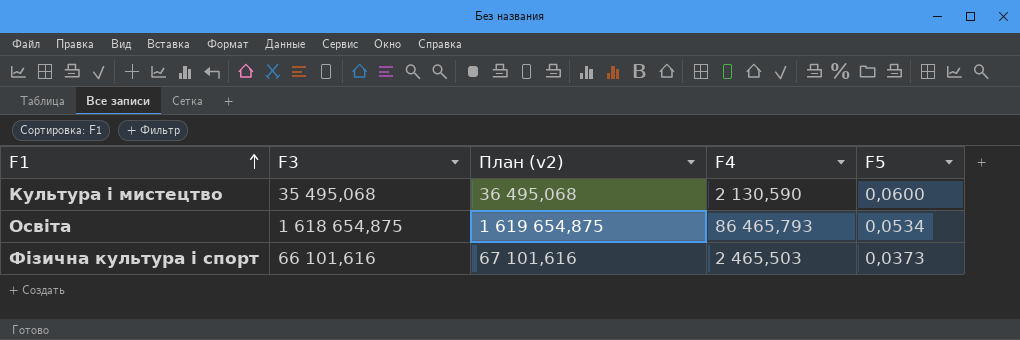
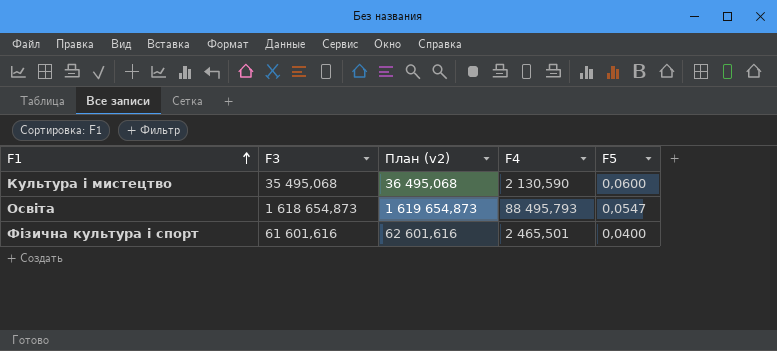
Освіта | F3: 1 618 654,875 -> 1 618 654,873
Освіта | План (v2): 1 619 654,875 -> 1 619 654,873
Освіта | F4: 86 465,793 -> 88 495,793
Освіта | F5: 0,0534 -> 0,0547
Фізична культура і спорт | F3: 66 101,616 -> 61 601,616
Фізична культура і спорт | План (v2): 67 101,616 -> 62 601,616
Фізична культура і спорт | F4: 2 465,503 -> 2 465,501
Фізична культура і спорт | F5: 0,0373 -> 0,0400

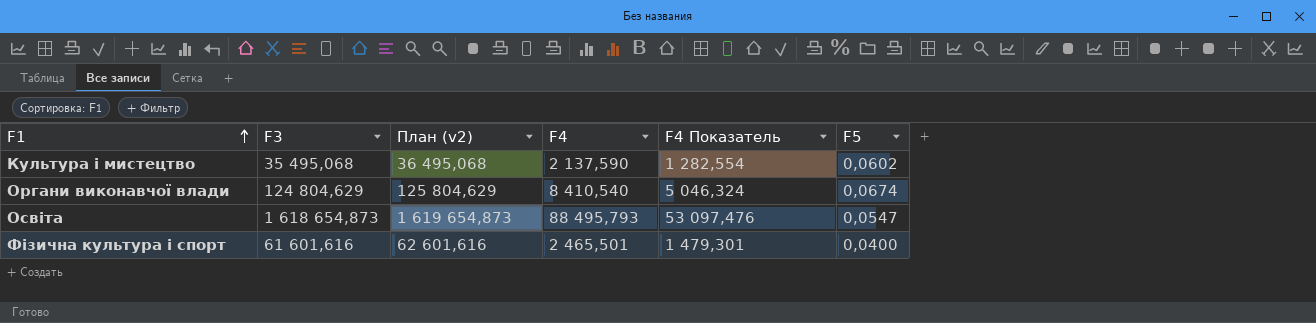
column F4 Показатель | formula: none -> [F4] * 0,6
Культура і мистецтво | F4: 2 130,590 -> 2 137,590
Культура і мистецтво | F5: 0,0600 -> 0,0602
row Органи виконавчої влади: none -> 124 804,629 | 125 804,629 | 8 410,540 | 5 046,324 | 0,0674

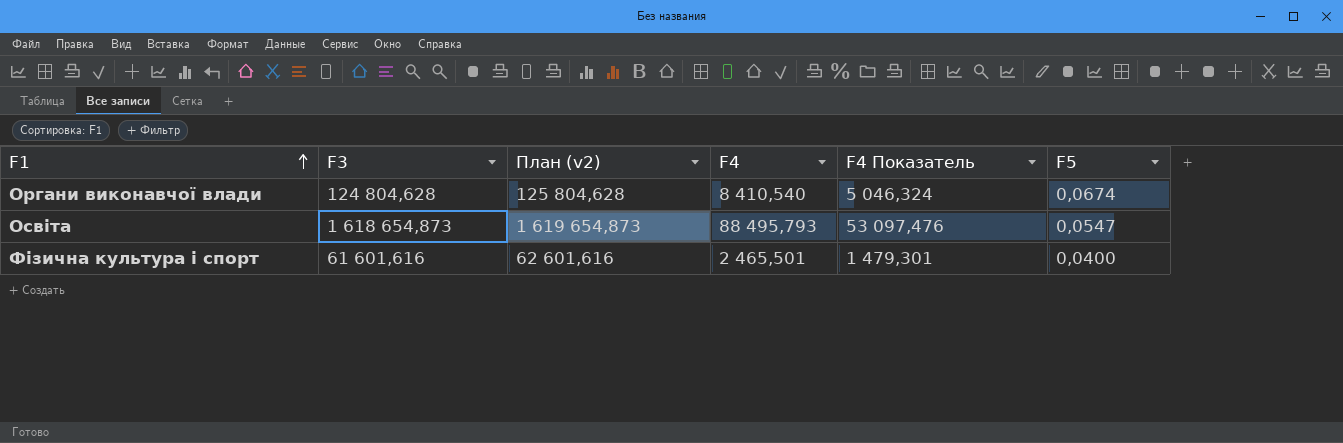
row Культура і мистецтво: 35 495,068 | 36 495,068 | 2 137,590 | 1 282,554 | 0,0602 -> none
Органи виконавчої влади | F3: 124 804,629 -> 124 804,628
Органи виконавчої влади | План (v2): 125 804,629 -> 125 804,628

